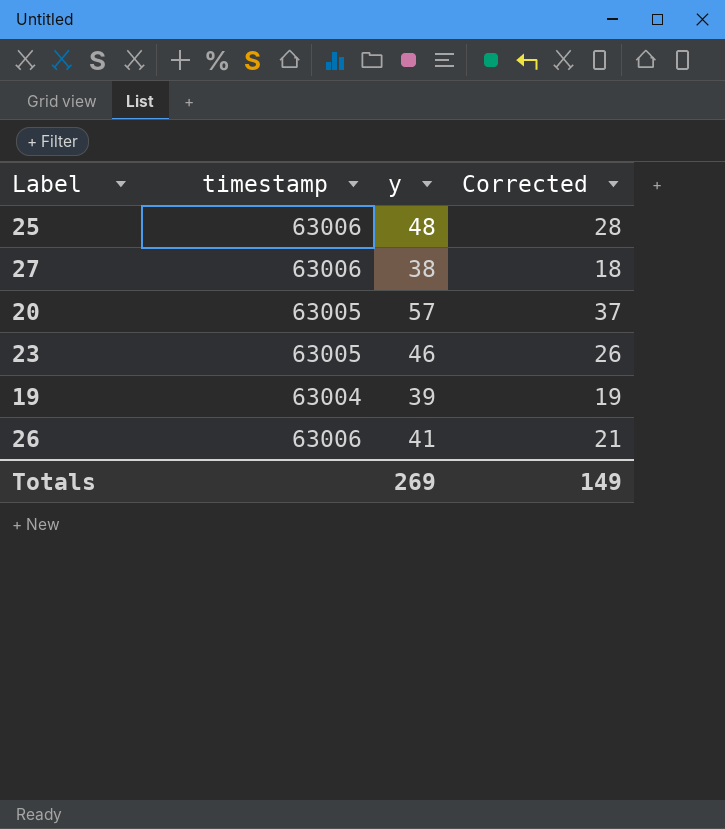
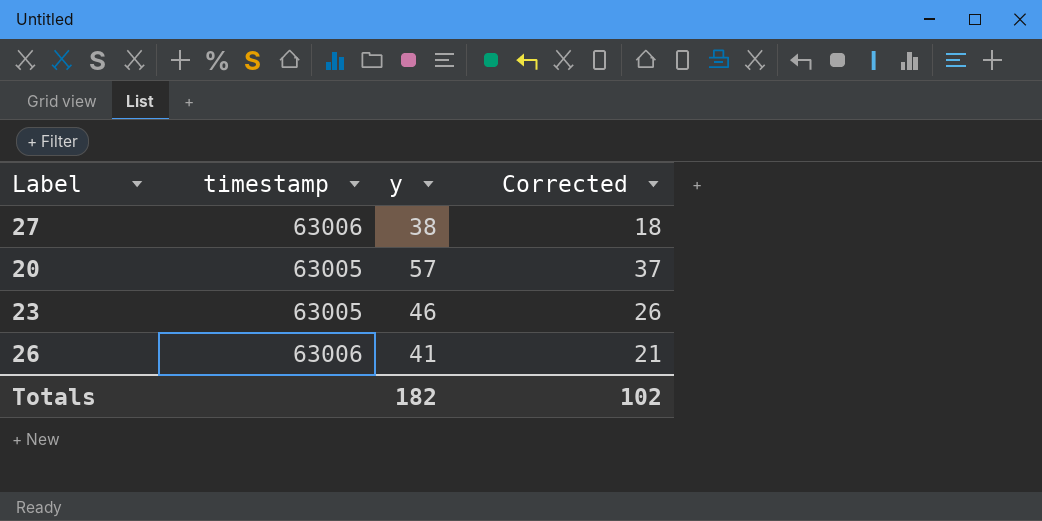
row 25: 63006 | 48 | 28 -> none
row 19: 63004 | 39 | 19 -> none
Totals | y: 269 -> 182
Totals | Corrected: 149 -> 102

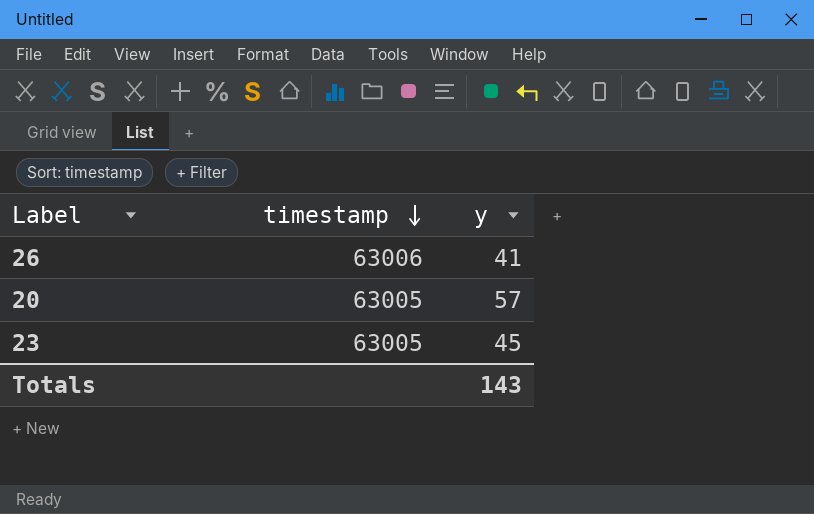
row order: none -> timestamp descending
column Corrected | formula: [y] - 20 -> none
row 27: 63006 | 38 | 18 -> none
23 | y: 46 -> 45
Totals | y: 182 -> 143

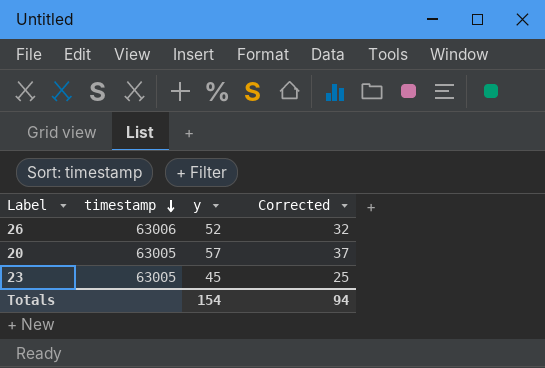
column Corrected | formula: none -> [y] - 20
26 | y: 41 -> 52
Totals | y: 143 -> 154

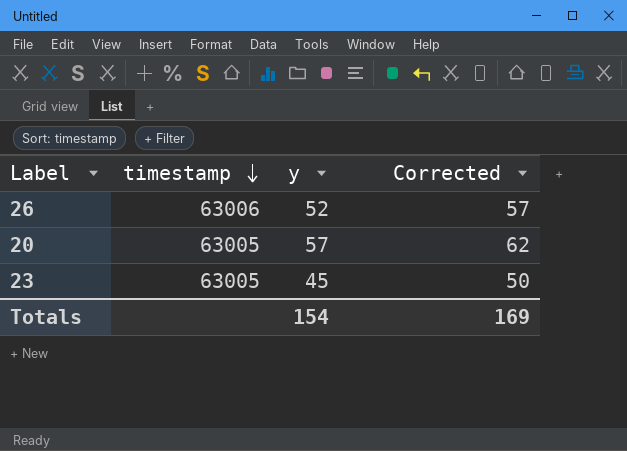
column Corrected | formula: [y] - 20 -> [y] + 5
Totals | Corrected: 94 -> 169

